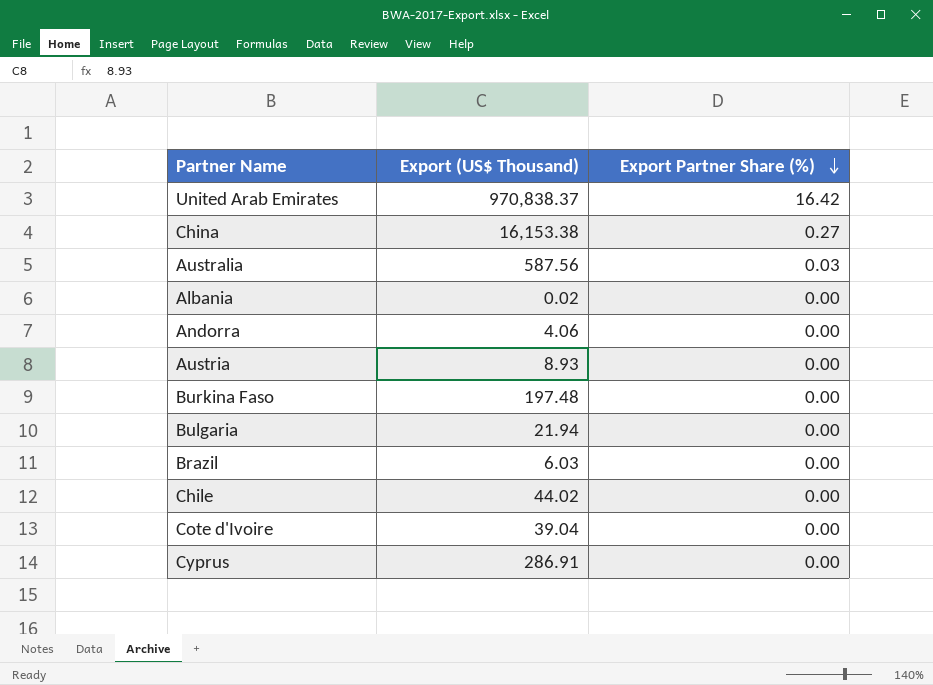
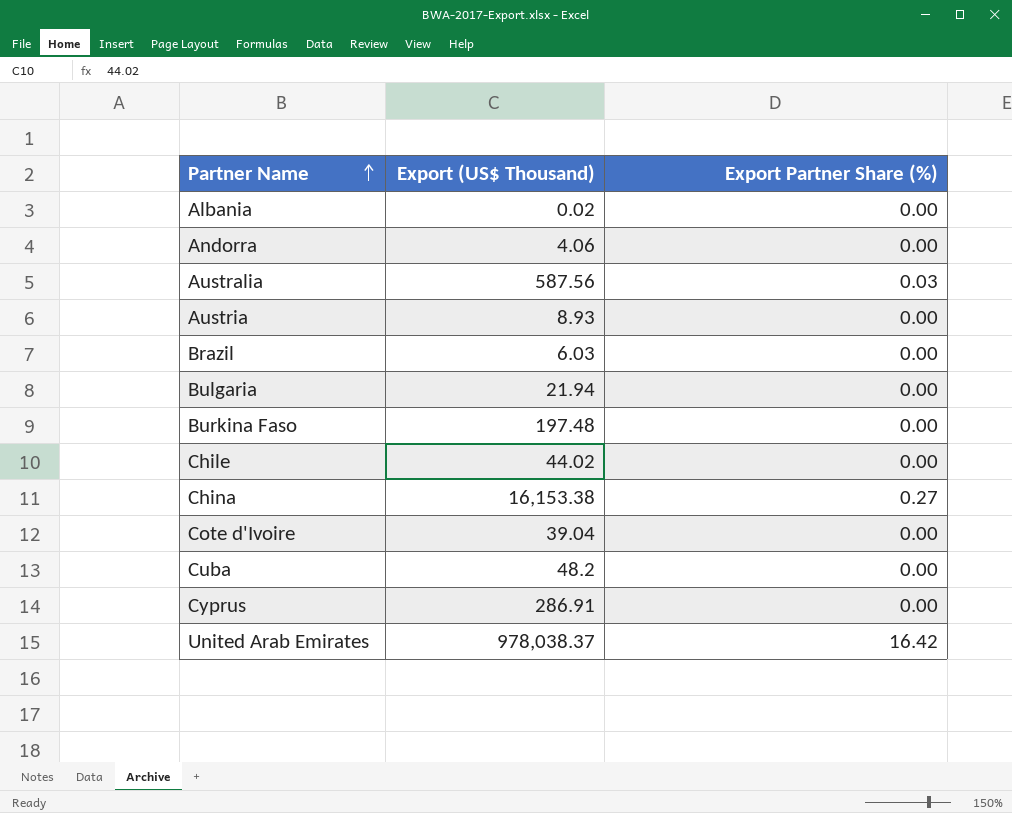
row order: Export Partner Share (%) descending -> Partner Name ascending
row Cuba: none -> 48.2 | 0.00
United Arab Emirates | Export (US$ Thousand): 970,838.37 -> 978,038.37

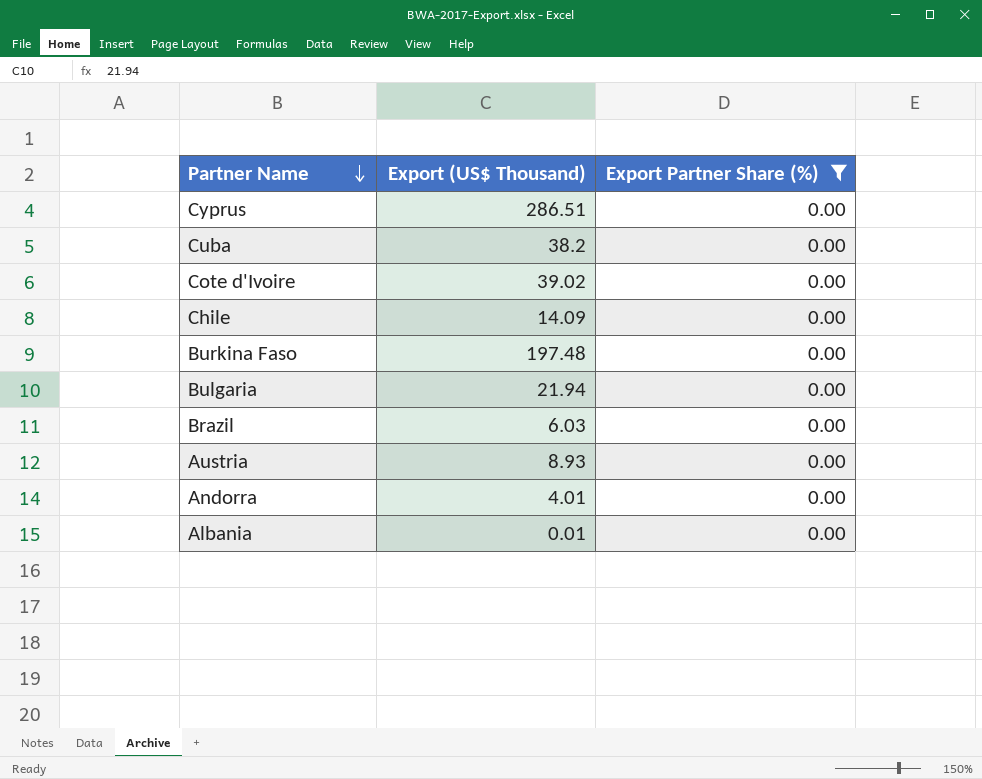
filter: none -> Export Partner Share (%) = 0.00
row order: Partner Name ascending -> Partner Name descending
Cyprus | Export (US$ Thousand): 286.91 -> 286.51
Cuba | Export (US$ Thousand): 48.2 -> 38.2
Cote d'Ivoire | Export (US$ Thousand): 39.04 -> 39.02
Chile | Export (US$ Thousand): 44.02 -> 14.09
Andorra | Export (US$ Thousand): 4.06 -> 4.01
Albania | Export (US$ Thousand): 0.02 -> 0.01

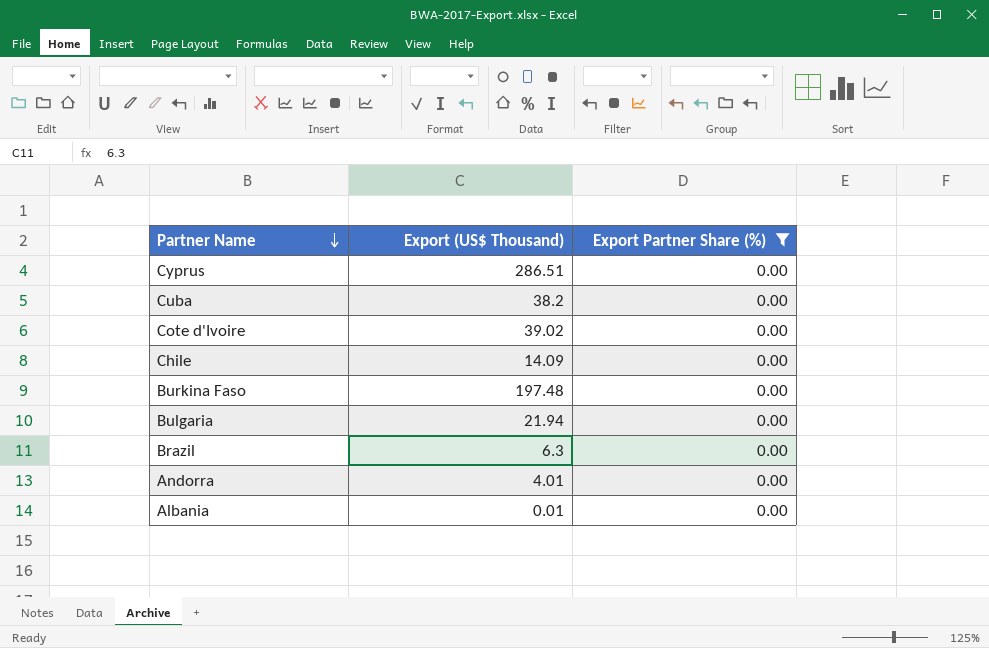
row Austria: 8.93 | 0.00 -> none
Brazil | Export (US$ Thousand): 6.03 -> 6.3

